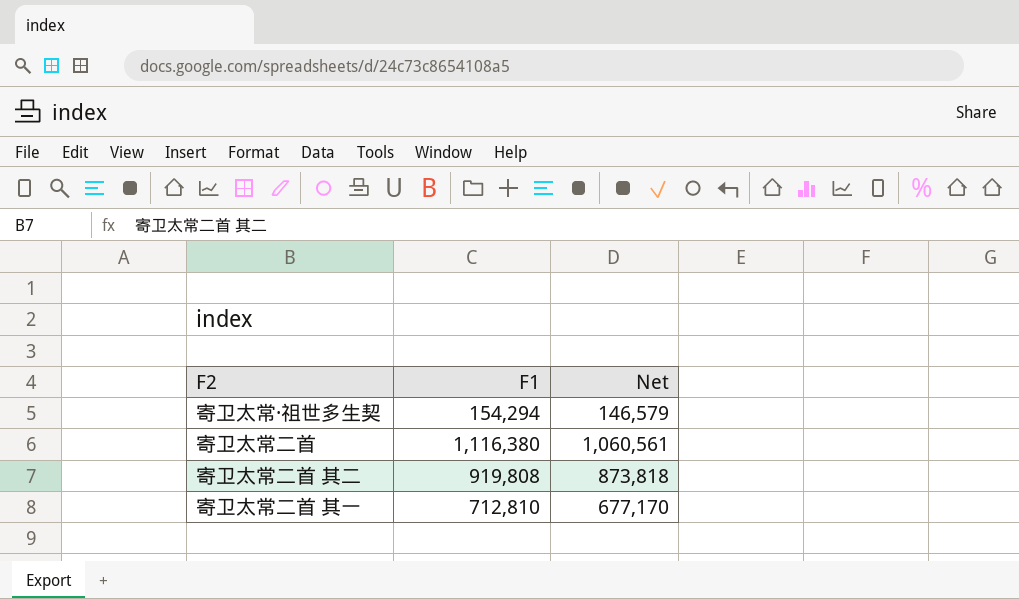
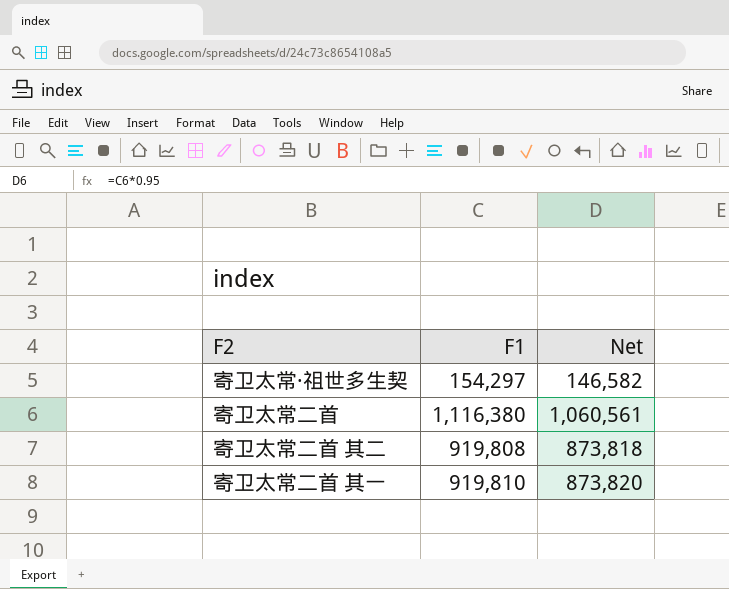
寄卫太常·祖世多生契 | F1: 154,294 -> 154,297
寄卫太常·祖世多生契 | Net: 146,579 -> 146,582
寄卫太常二首 其一 | F1: 712,810 -> 919,810
寄卫太常二首 其一 | Net: 677,170 -> 873,820

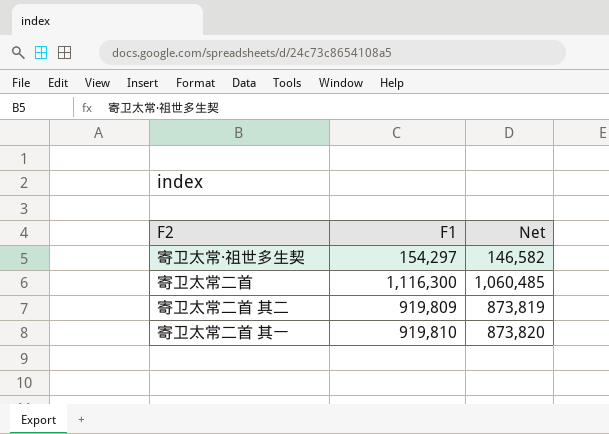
寄卫太常二首 | F1: 1,116,380 -> 1,116,300
寄卫太常二首 | Net: 1,060,561 -> 1,060,485
寄卫太常二首 其二 | F1: 919,808 -> 919,809
寄卫太常二首 其二 | Net: 873,818 -> 873,819

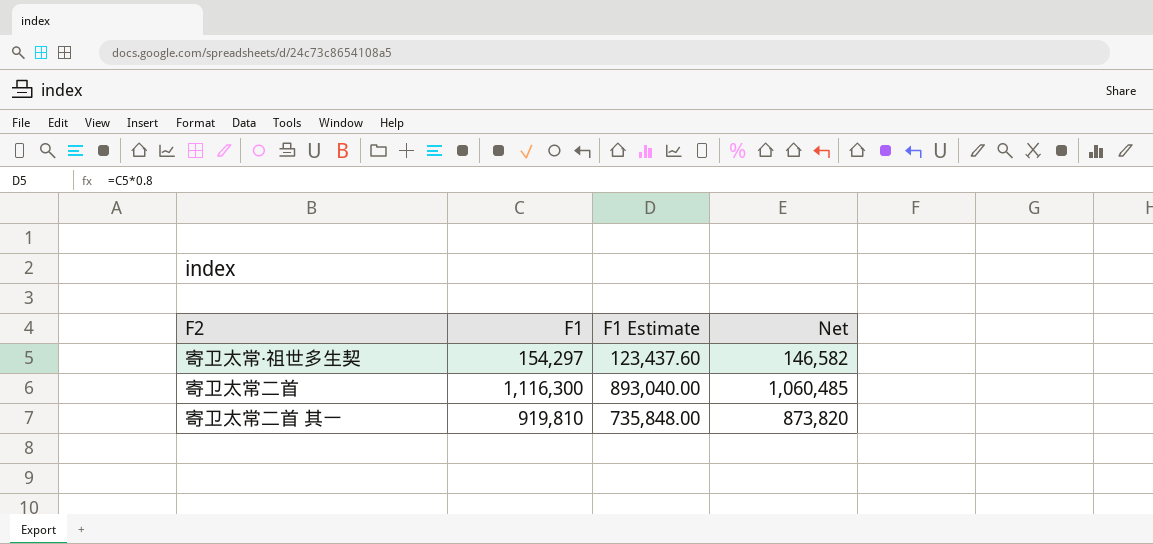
column F1 Estimate | formula: none -> [F1] * 0.8
row 寄卫太常二首 其二: 919,809 | 873,819 -> none

